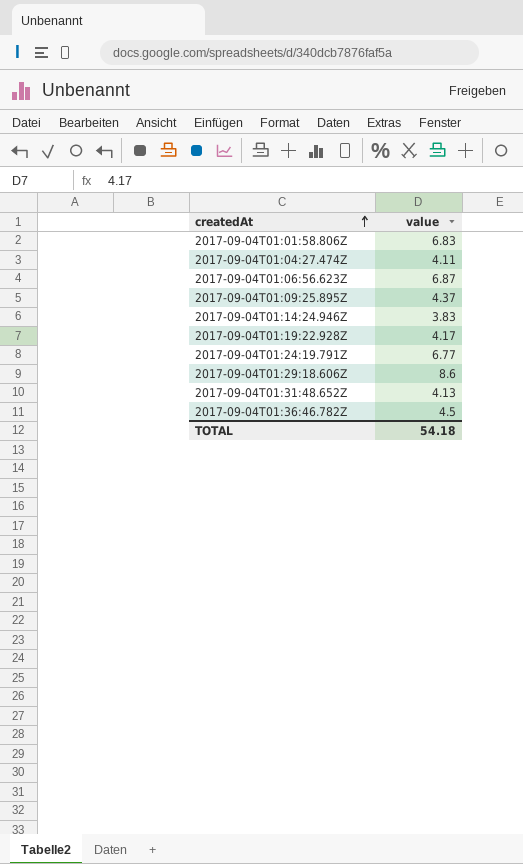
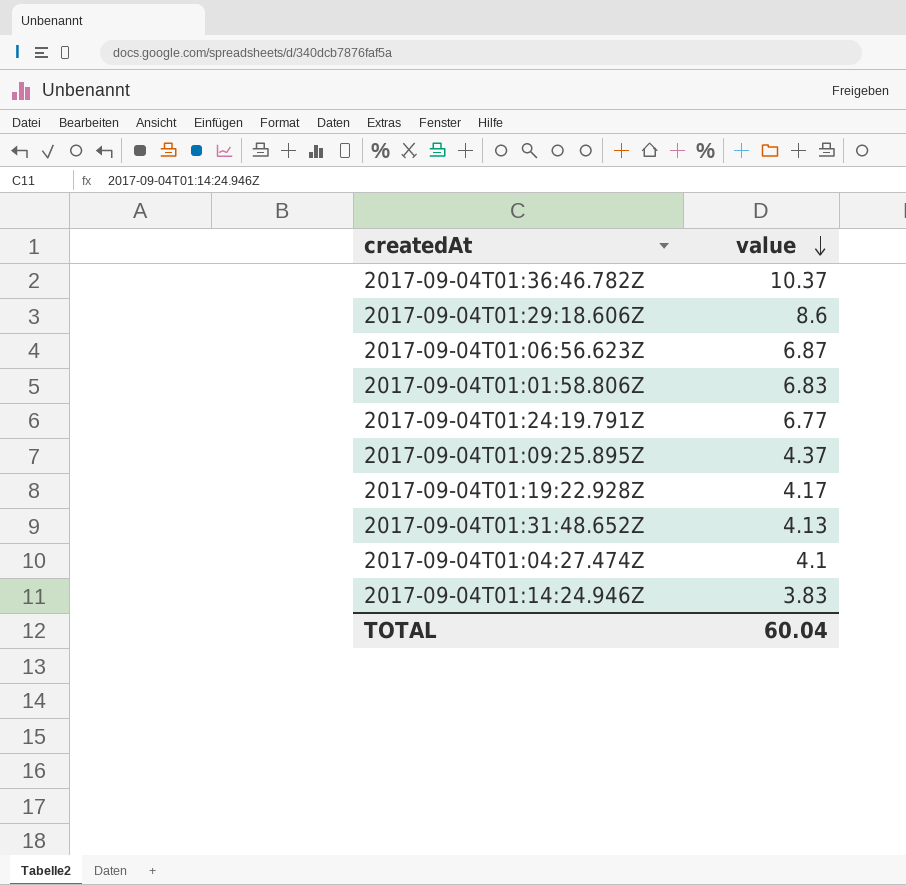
row order: createdAt ascending -> value descending
2017-09-04T01:36:46.782Z | value: 4.5 -> 10.37
2017-09-04T01:04:27.474Z | value: 4.11 -> 4.1
TOTAL | value: 54.18 -> 60.04

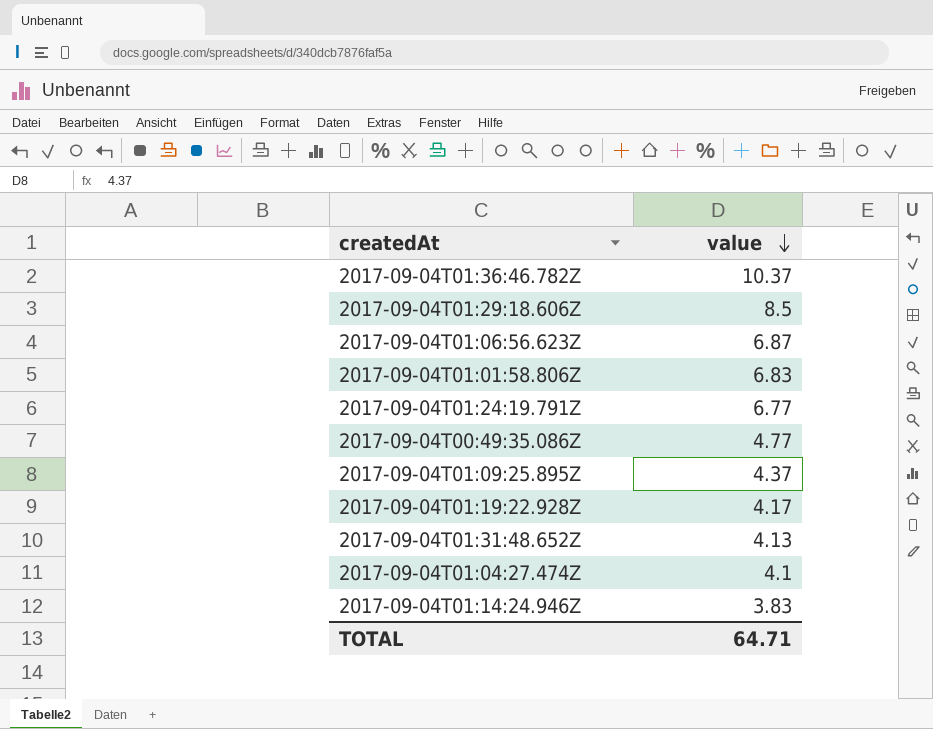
2017-09-04T01:29:18.606Z | value: 8.6 -> 8.5
row 2017-09-04T00:49:35.086Z: none -> 4.77
TOTAL | value: 60.04 -> 64.71

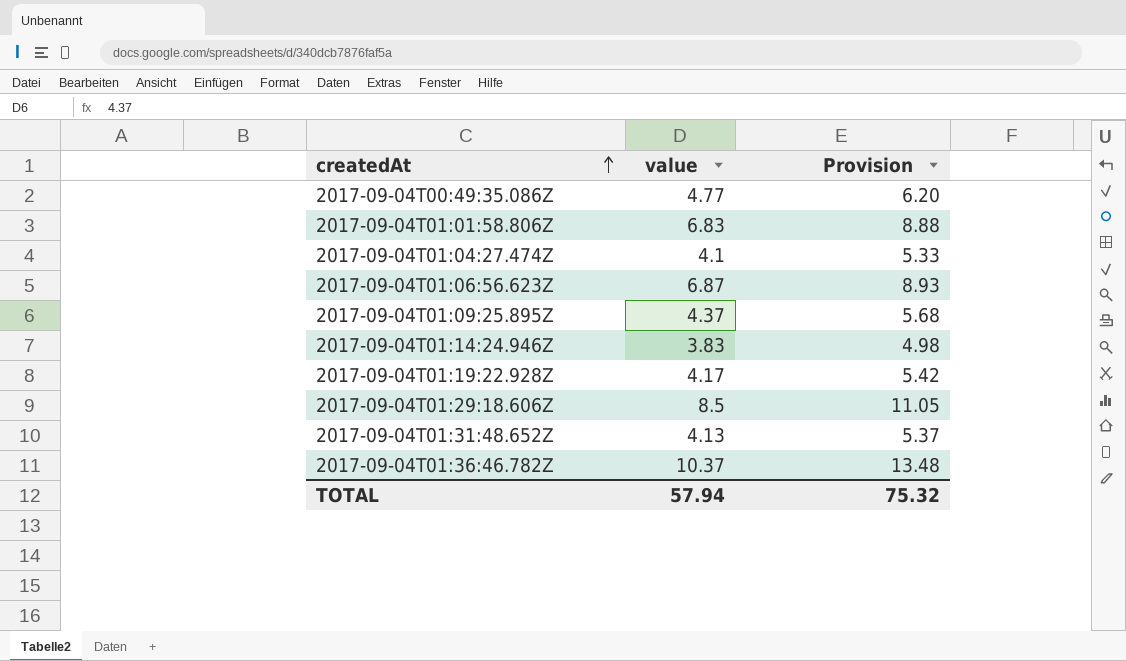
row order: value descending -> createdAt ascending
column Provision | formula: none -> [value] * 1.3
row 2017-09-04T01:24:19.791Z: 6.77 -> none
TOTAL | value: 64.71 -> 57.94

